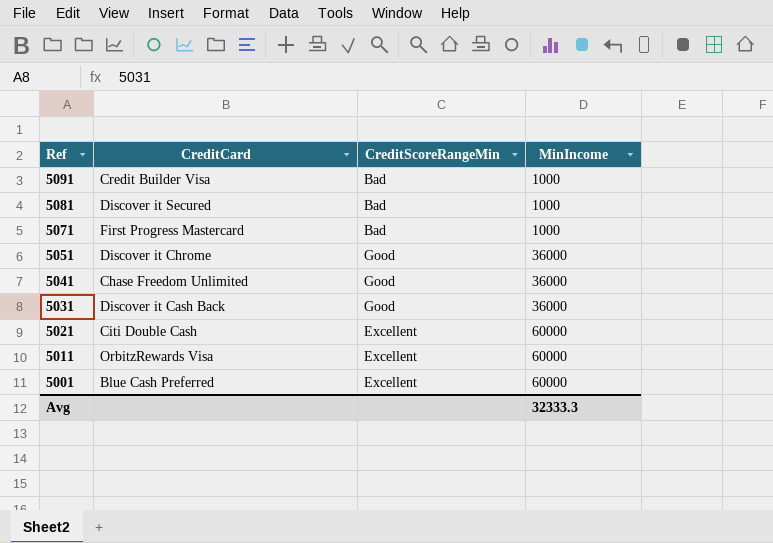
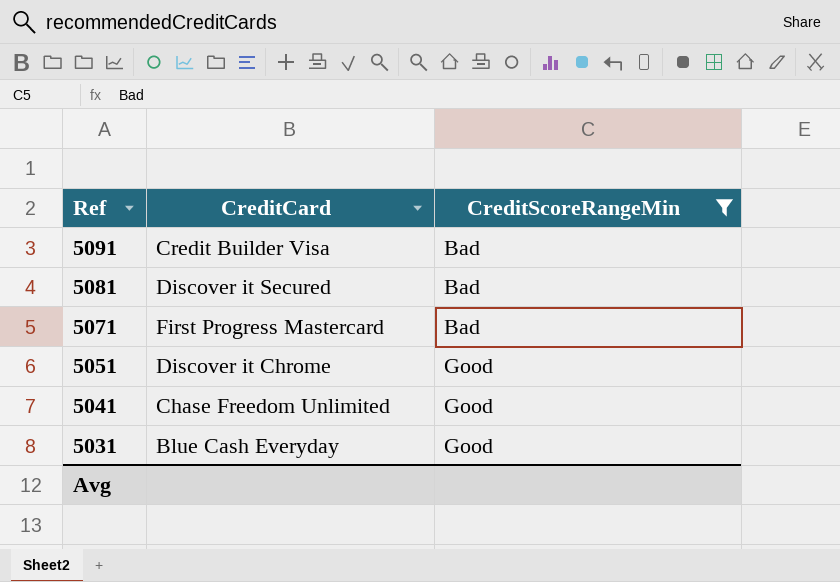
filter: none -> CreditScoreRangeMin != Excellent
column MinIncome | position: 4 -> none
5031 | CreditCard: Discover it Cash Back -> Blue Cash Everyday

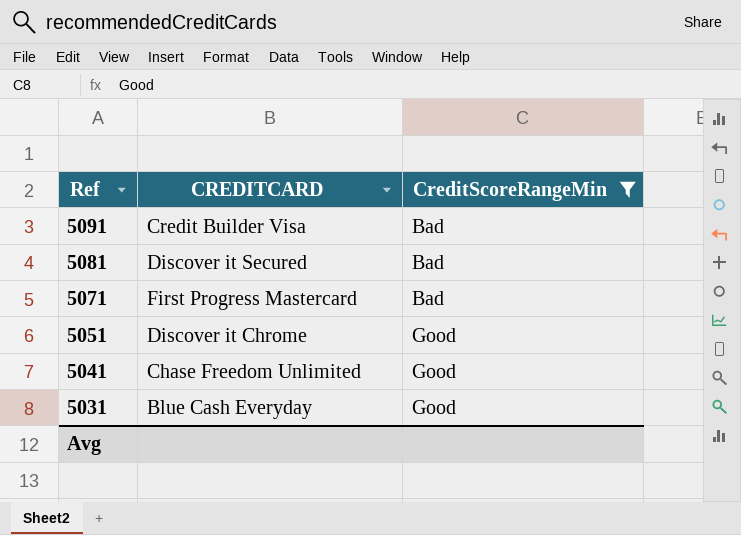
column name: CreditCard -> CREDITCARD

